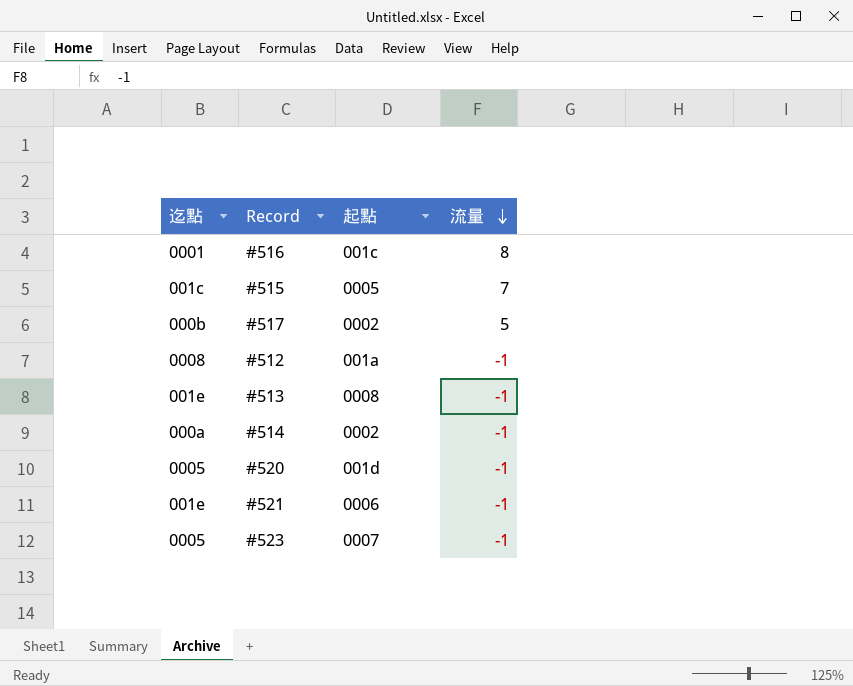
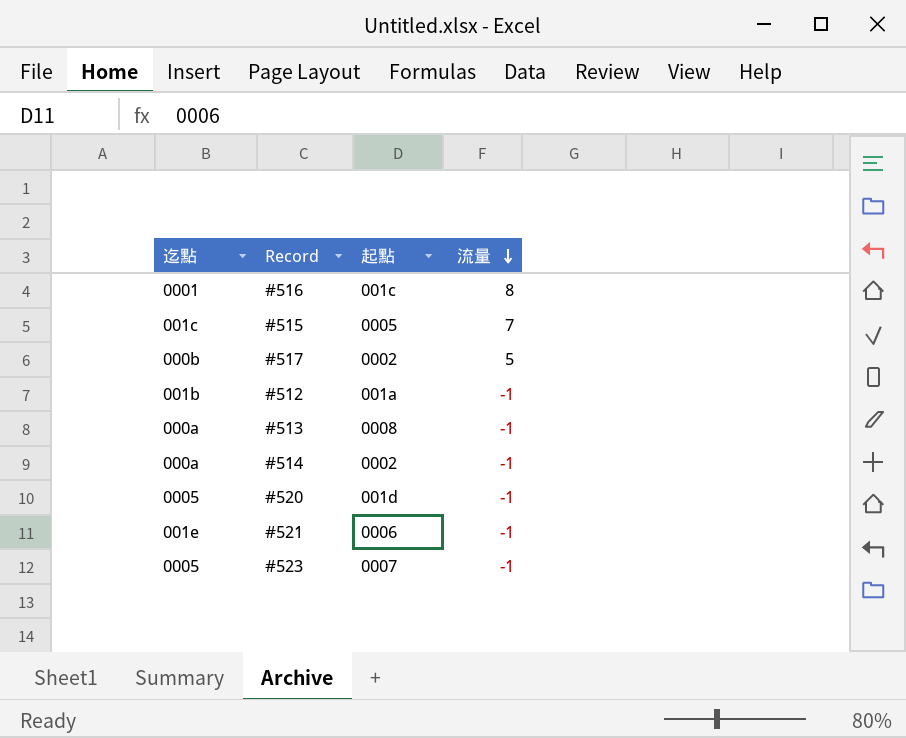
#512 | 迄點: 0008 -> 001b
#513 | 迄點: 001e -> 000a

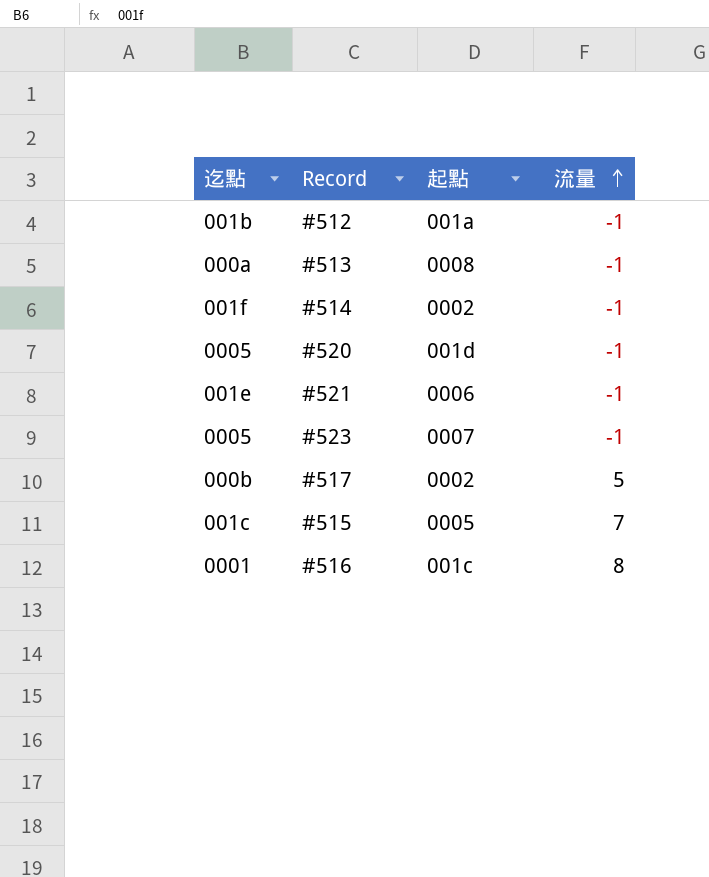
row order: 流量 descending -> 流量 ascending
#514 | 迄點: 000a -> 001f

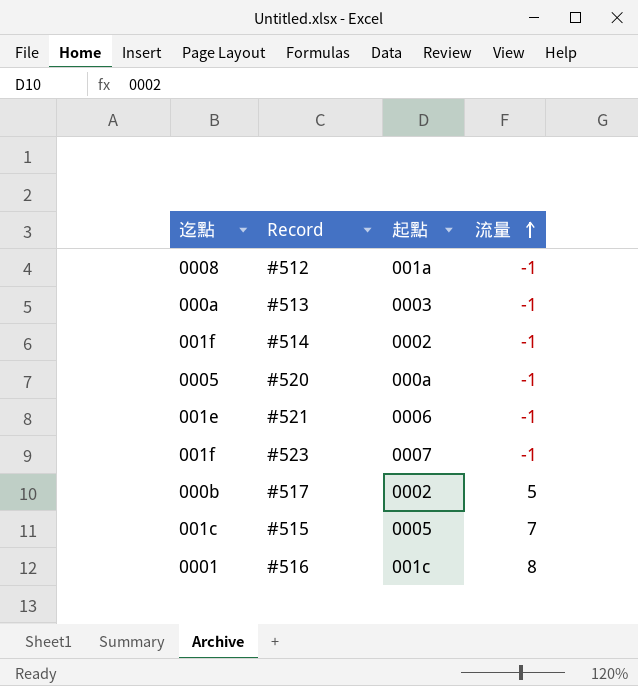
#512 | 迄點: 001b -> 0008
#513 | 起點: 0008 -> 0003
#520 | 起點: 001d -> 000a
#523 | 迄點: 0005 -> 001f

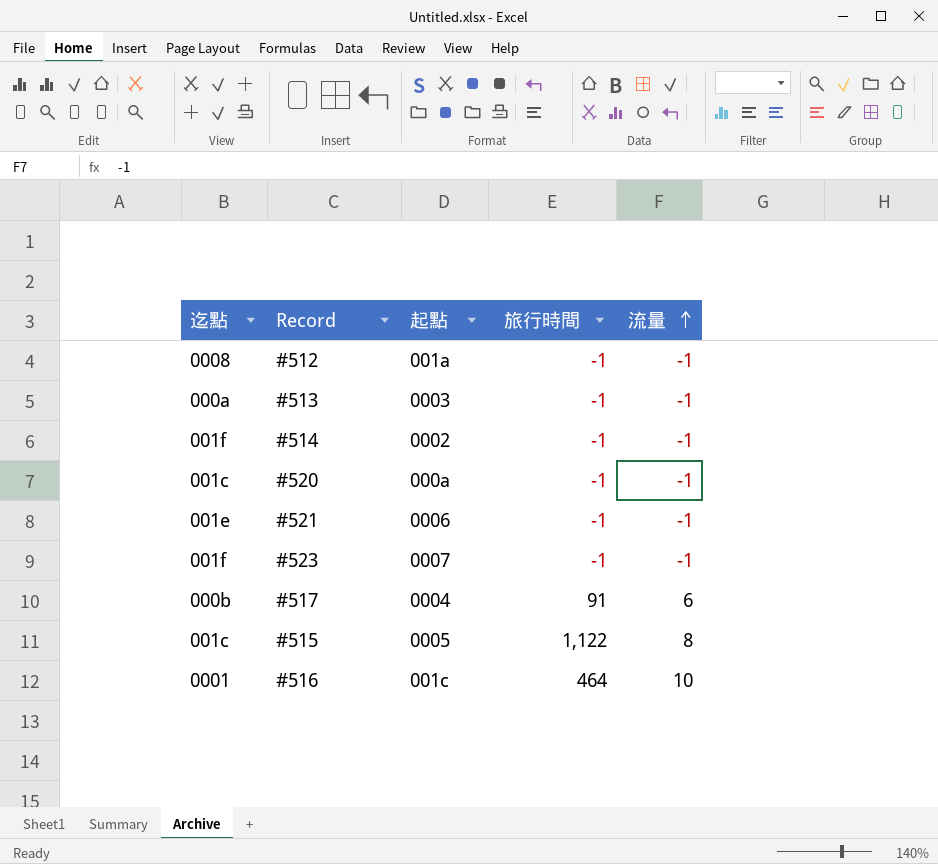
column 旅行時間 | position: none -> 4
#520 | 迄點: 0005 -> 001c
#517 | 起點: 0002 -> 0004
#517 | 流量: 5 -> 6
#515 | 流量: 7 -> 8
#516 | 流量: 8 -> 10

